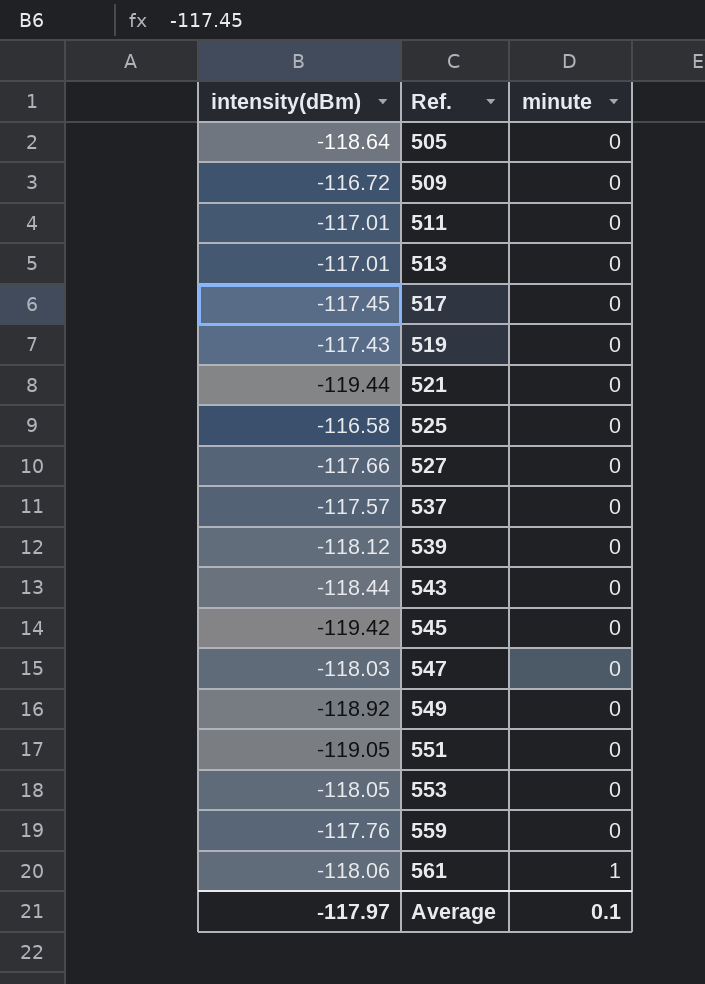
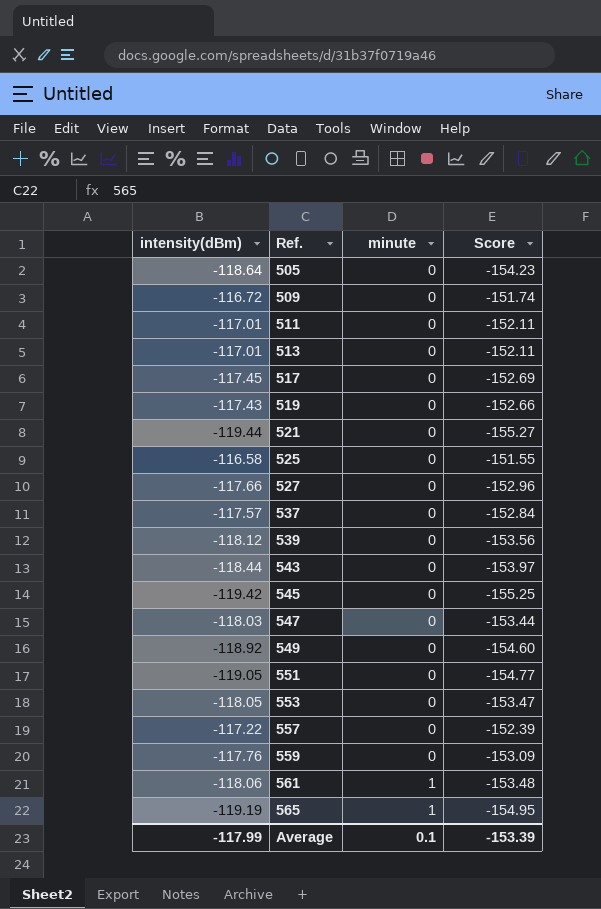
column Score | formula: none -> [intensity(dBm)] * 1.3
row 557: none -> -117.22 | 0 | -152.39
row 565: none -> -119.19 | 1 | -154.95
Average | intensity(dBm): -117.97 -> -117.99

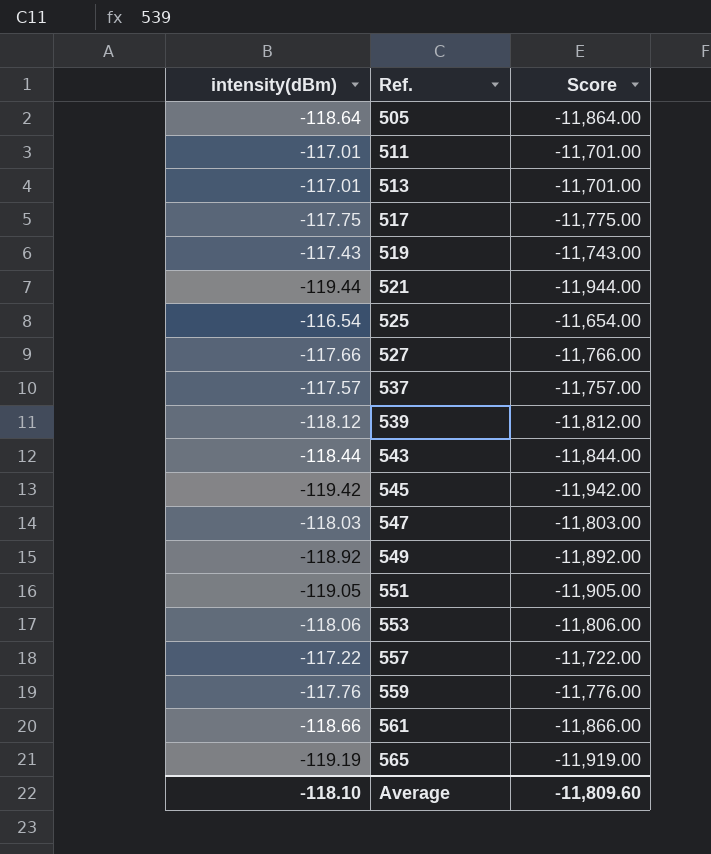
column minute | position: 3 -> none
column Score | formula: [intensity(dBm)] * 1.3 -> [intensity(dBm)] * 100
row 509: -116.72 | 0 | -151.74 -> none
517 | intensity(dBm): -117.45 -> -117.75
525 | intensity(dBm): -116.58 -> -116.54
553 | intensity(dBm): -118.05 -> -118.06
561 | intensity(dBm): -118.06 -> -118.66
Average | intensity(dBm): -117.99 -> -118.10
Average | Score: -153.39 -> -11,809.60

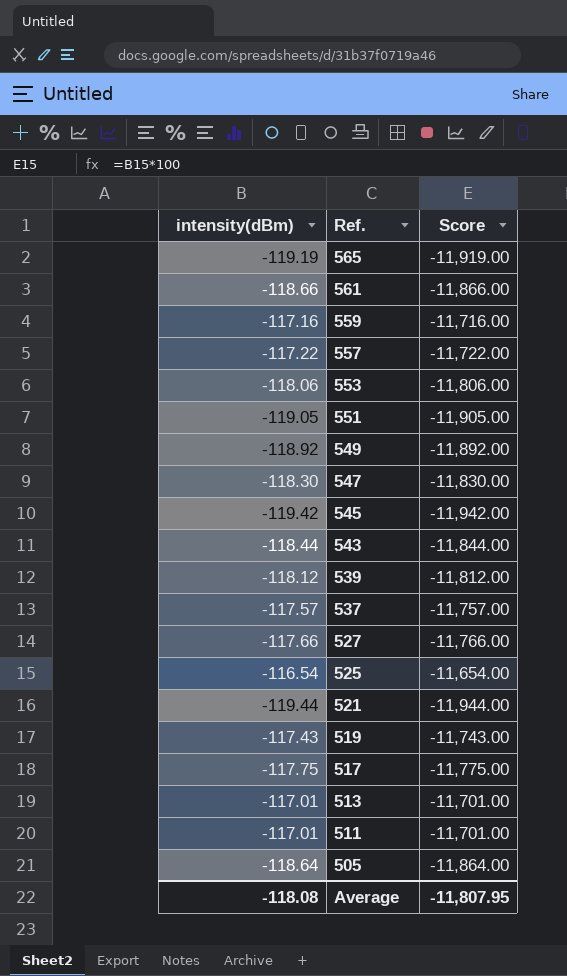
row order: Ref. ascending -> Ref. descending
559 | intensity(dBm): -117.76 -> -117.16
559 | Score: -11,776.00 -> -11,716.00
547 | intensity(dBm): -118.03 -> -118.30
547 | Score: -11,803.00 -> -11,830.00
Average | intensity(dBm): -118.10 -> -118.08
Average | Score: -11,809.60 -> -11,807.95

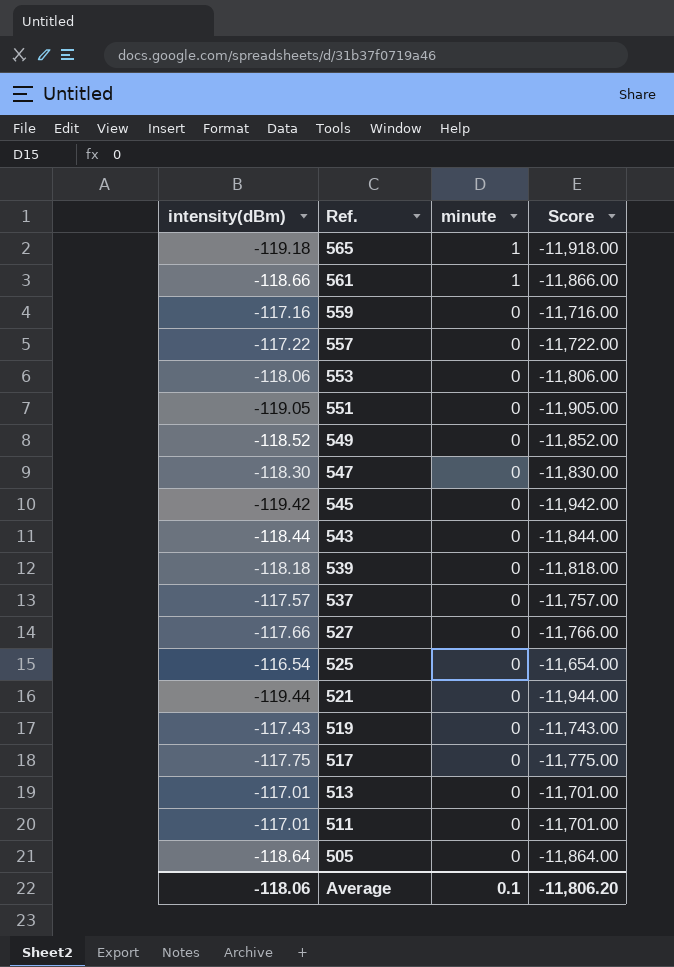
column minute | position: none -> 3
565 | intensity(dBm): -119.19 -> -119.18
565 | Score: -11,919.00 -> -11,918.00
549 | intensity(dBm): -118.92 -> -118.52
549 | Score: -11,892.00 -> -11,852.00
539 | intensity(dBm): -118.12 -> -118.18
539 | Score: -11,812.00 -> -11,818.00
Average | intensity(dBm): -118.08 -> -118.06
Average | Score: -11,807.95 -> -11,806.20

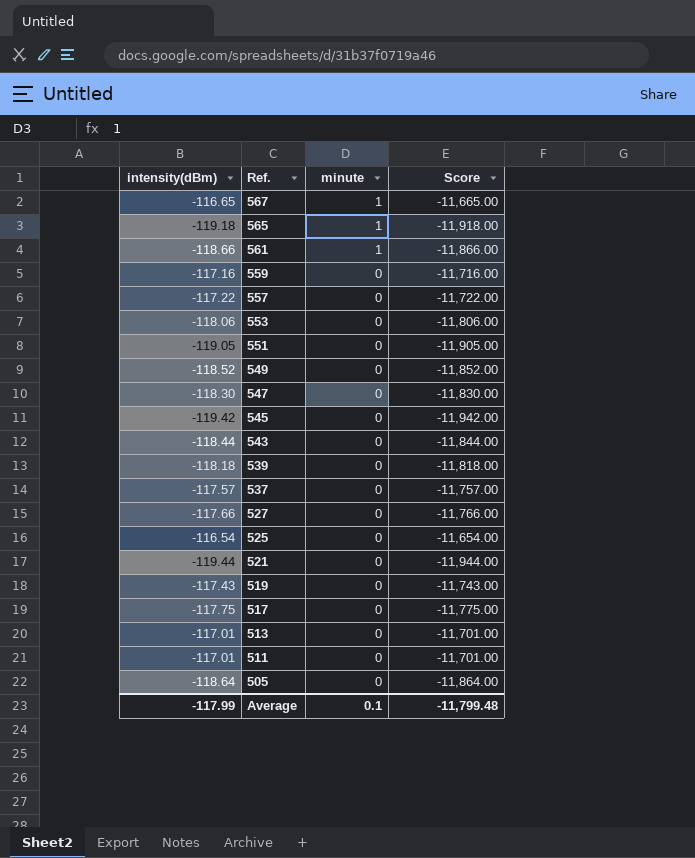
row 567: none -> -116.65 | 1 | -11,665.00
Average | intensity(dBm): -118.06 -> -117.99
Average | Score: -11,806.20 -> -11,799.48

